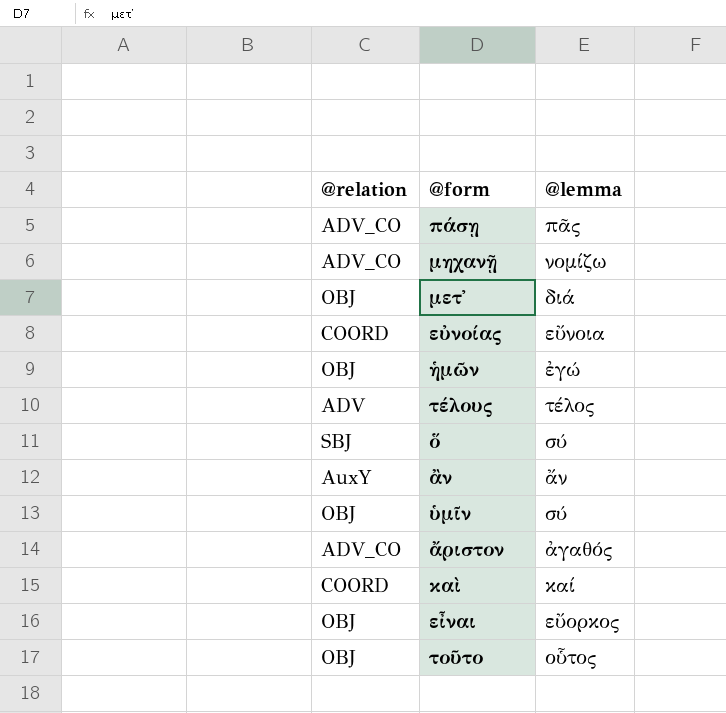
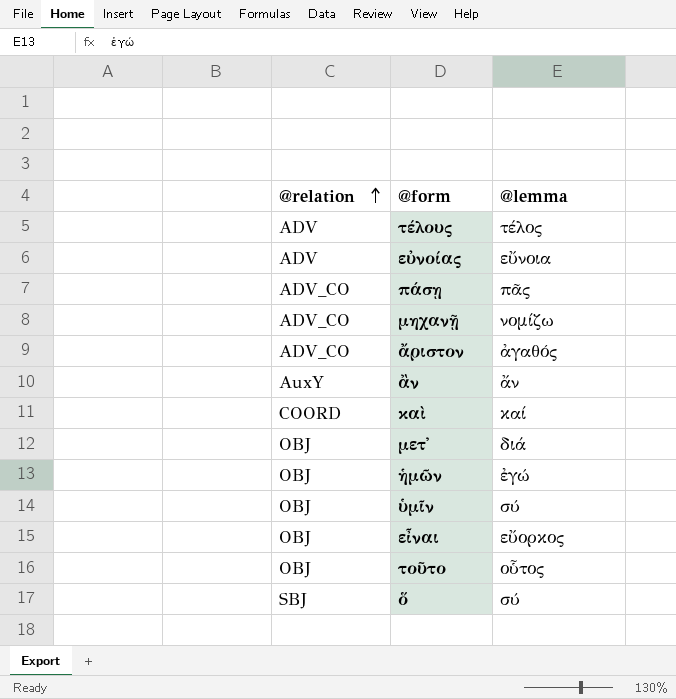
row order: none -> @relation ascending
εὐνοίας | @relation: COORD -> ADV

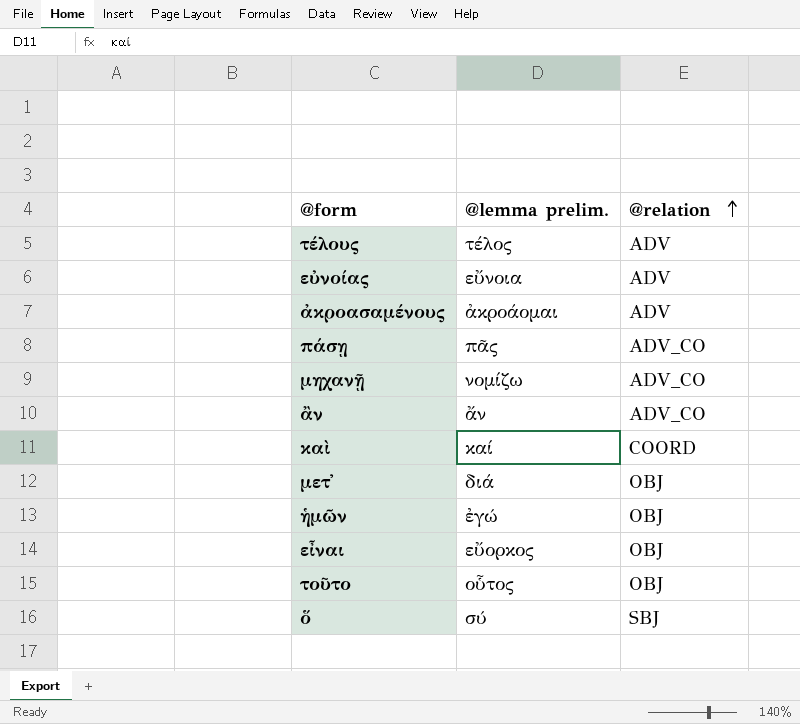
column name: @lemma -> @lemma prelim.
column @relation | position: 1 -> 3
row ἄριστον: ADV_CO | ἀγαθός -> none
row ὑμῖν: OBJ | σύ -> none
row ἀκροασαμένους: none -> ἀκροάομαι | ADV
ἂν | @relation: AuxY -> ADV_CO

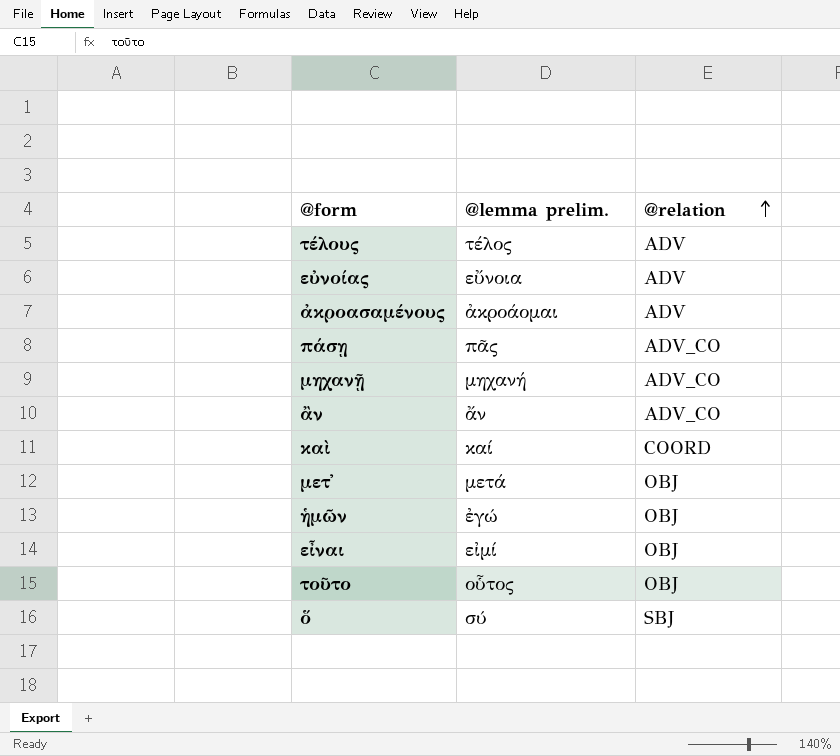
μηχανῇ | @lemma prelim.: νομίζω -> μηχανή
μετ᾽ | @lemma prelim.: διά -> μετά
εἶναι | @lemma prelim.: εὔορκος -> εἰμί

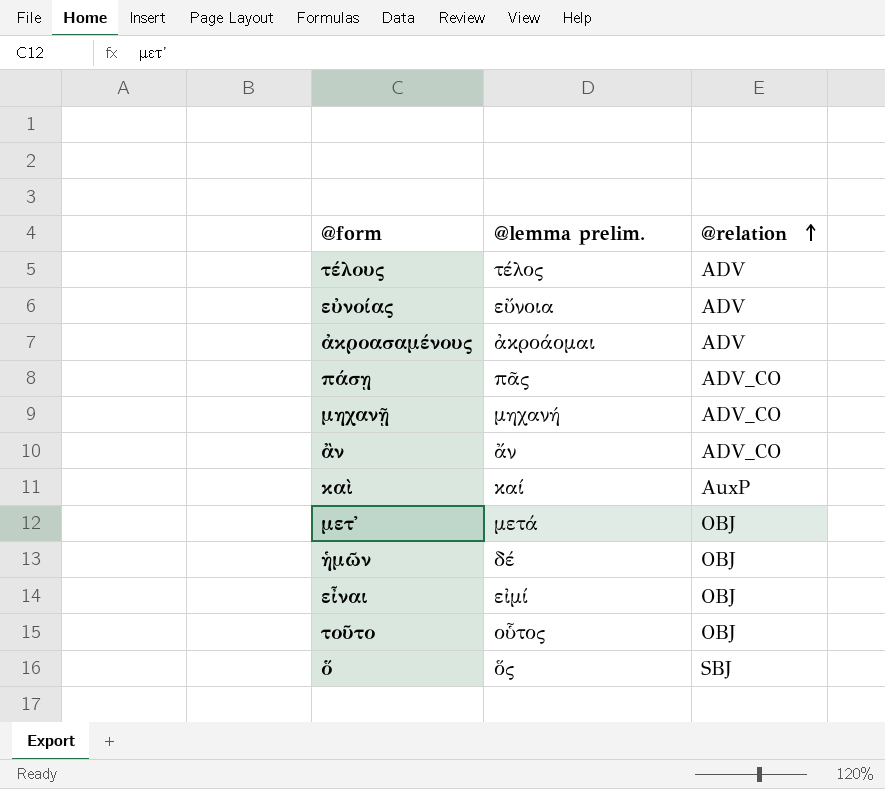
καὶ | @relation: COORD -> AuxP
ἡμῶν | @lemma prelim.: ἐγώ -> δέ
ὅ | @lemma prelim.: σύ -> ὅς

